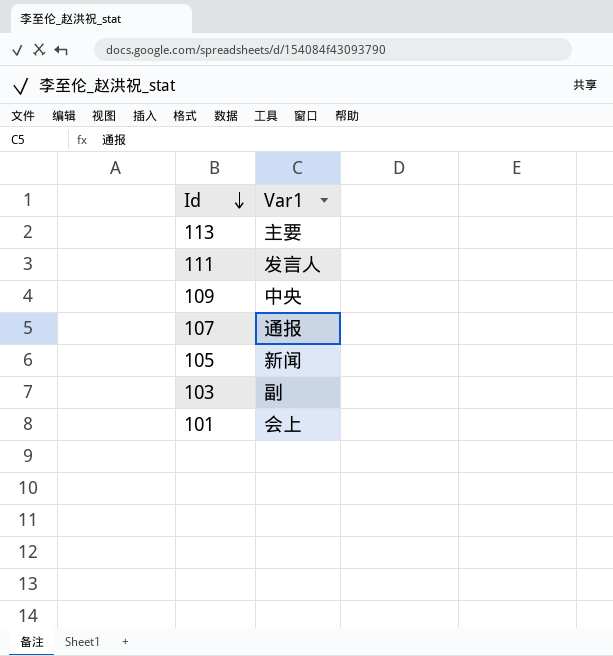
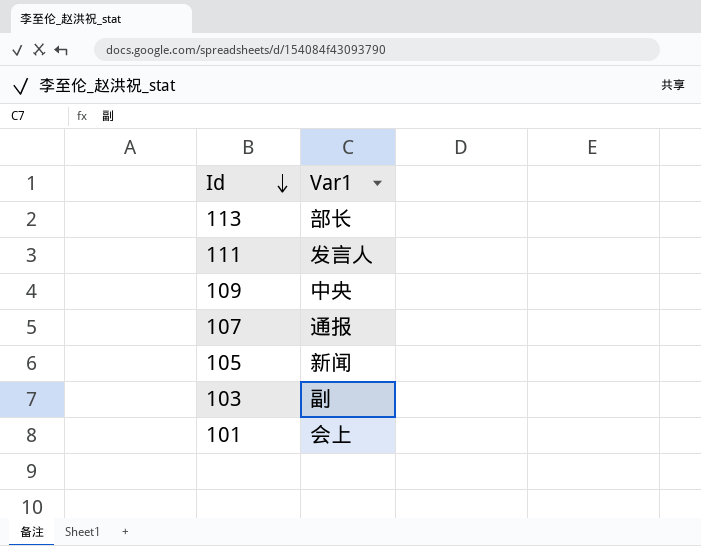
113 | Var1: 主要 -> 部长

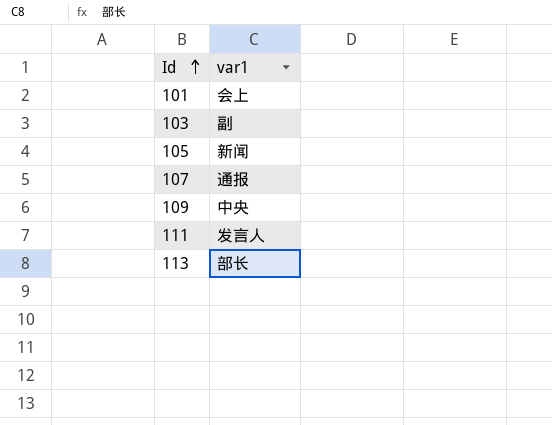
row order: Id descending -> Id ascending
column name: Var1 -> var1

